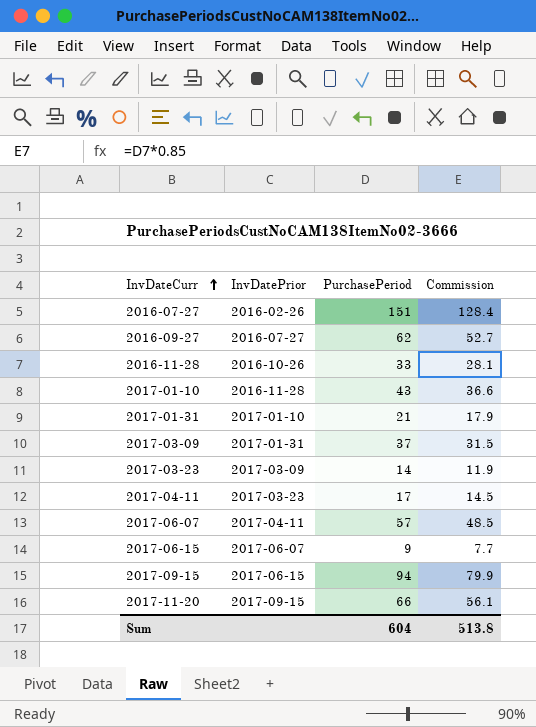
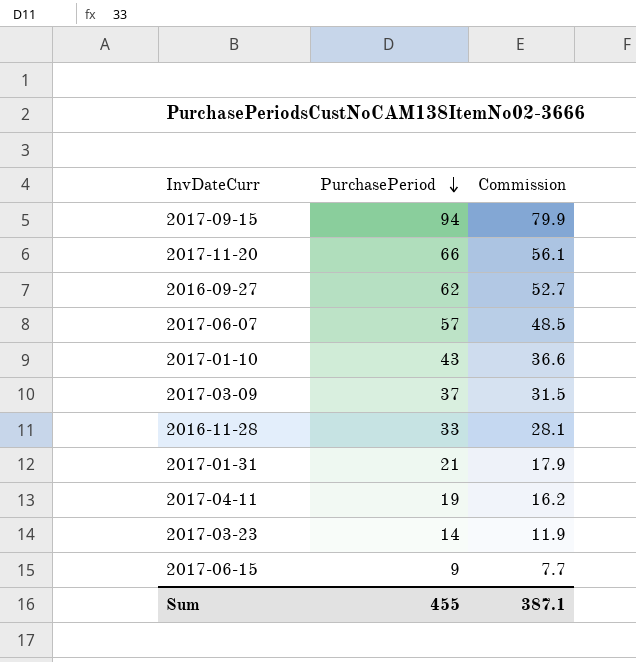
row order: InvDateCurr ascending -> PurchasePeriod descending
column InvDatePrior | position: 2 -> none
row 2016-07-27: 2016-02-26 | 151 | 128.4 -> none
2017-04-11 | PurchasePeriod: 17 -> 19
2017-04-11 | Commission: 14.5 -> 16.2
Sum | PurchasePeriod: 604 -> 455
Sum | Commission: 513.8 -> 387.1

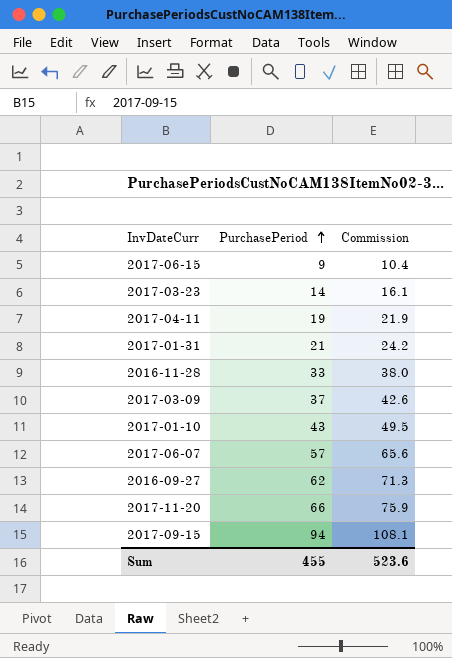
row order: PurchasePeriod descending -> PurchasePeriod ascending
column Commission | formula: [PurchasePeriod] * 0.85 -> [PurchasePeriod] * 1.15
Sum | Commission: 387.1 -> 523.6

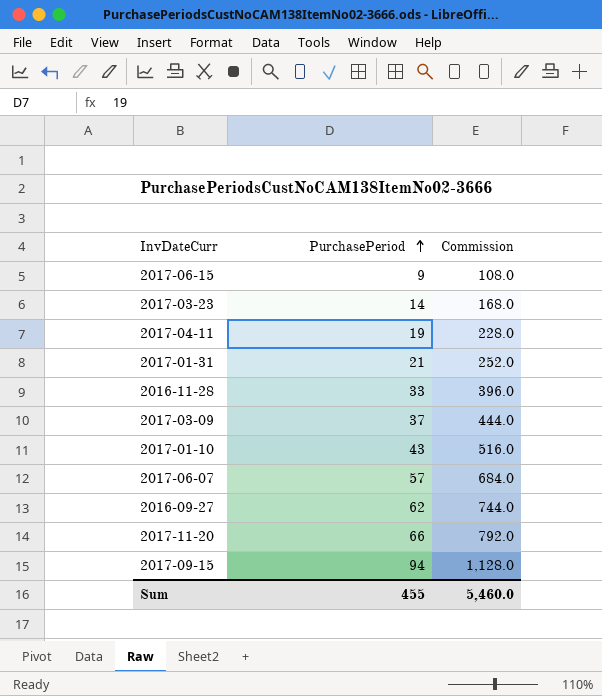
column Commission | formula: [PurchasePeriod] * 1.15 -> [PurchasePeriod] * 12
Sum | Commission: 523.6 -> 5,460.0

